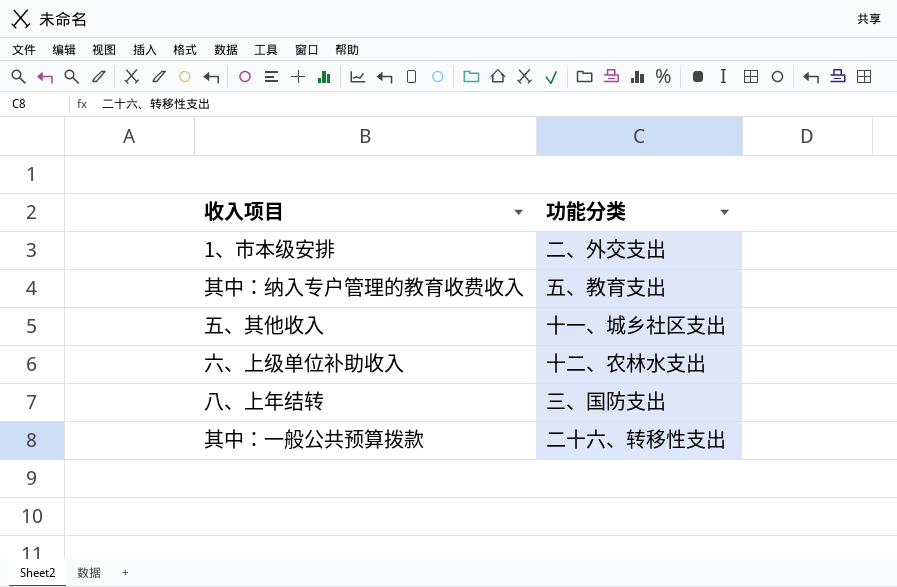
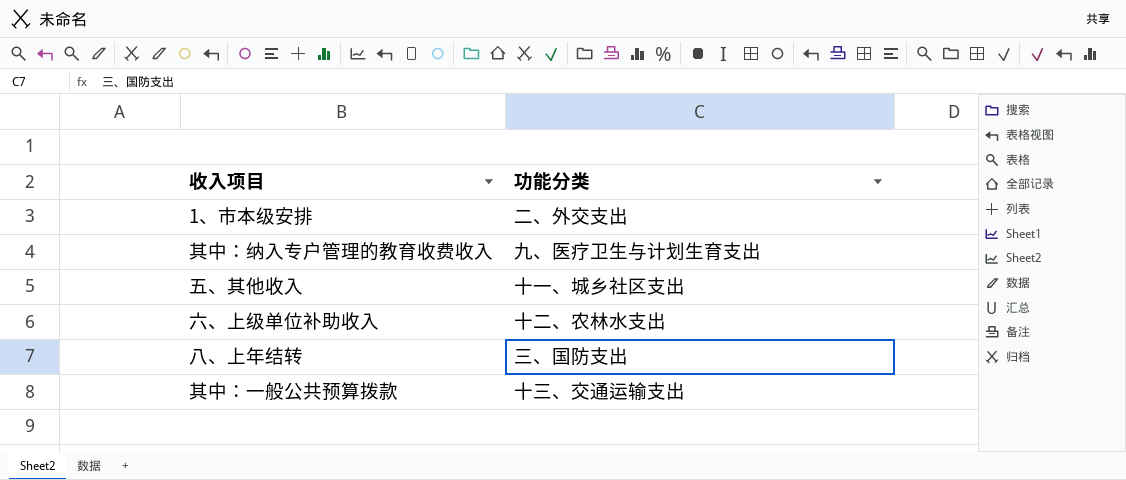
其中：纳入专户管理的教育收费收入 | 功能分类: 五、教育支出 -> 九、医疗卫生与计划生育支出
其中：一般公共预算拨款 | 功能分类: 二十六、转移性支出 -> 十三、交通运输支出

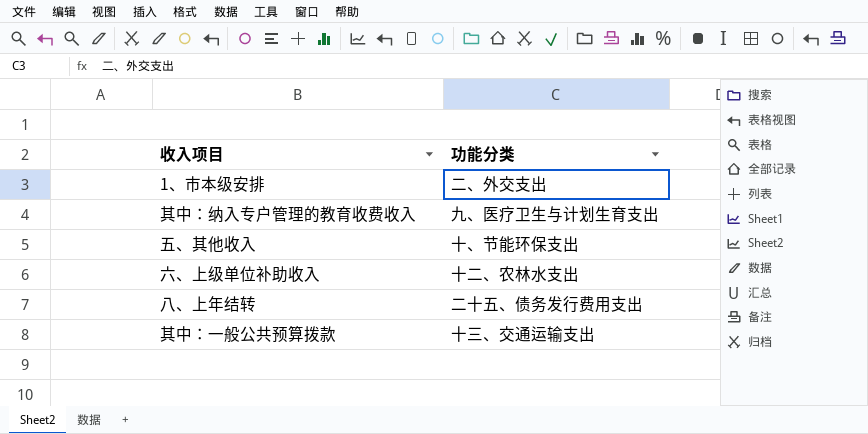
五、其他收入 | 功能分类: 十一、城乡社区支出 -> 十、节能环保支出
八、上年结转 | 功能分类: 三、国防支出 -> 二十五、债务发行费用支出

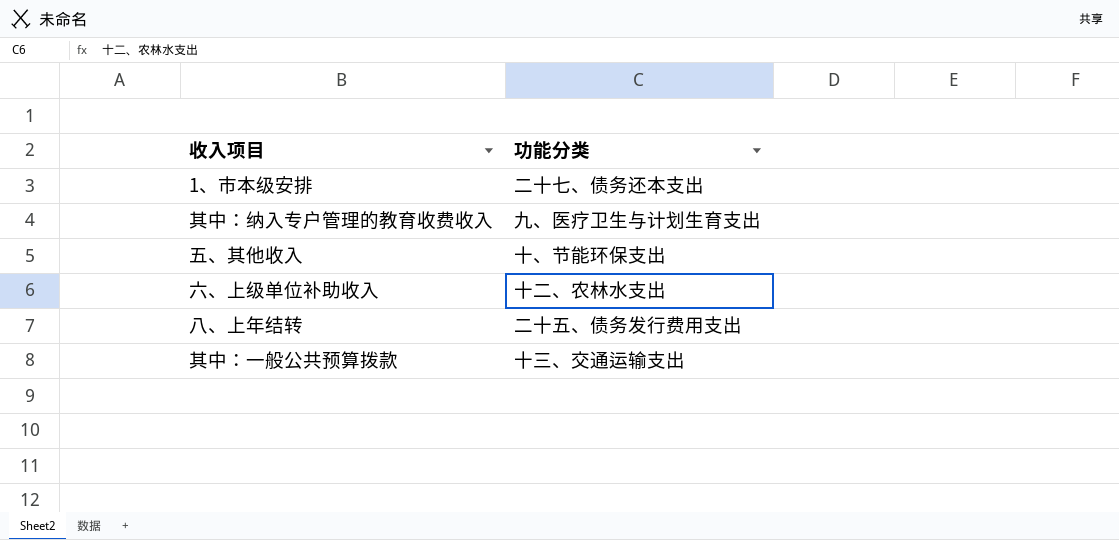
1、市本级安排 | 功能分类: 二、外交支出 -> 二十七、债务还本支出

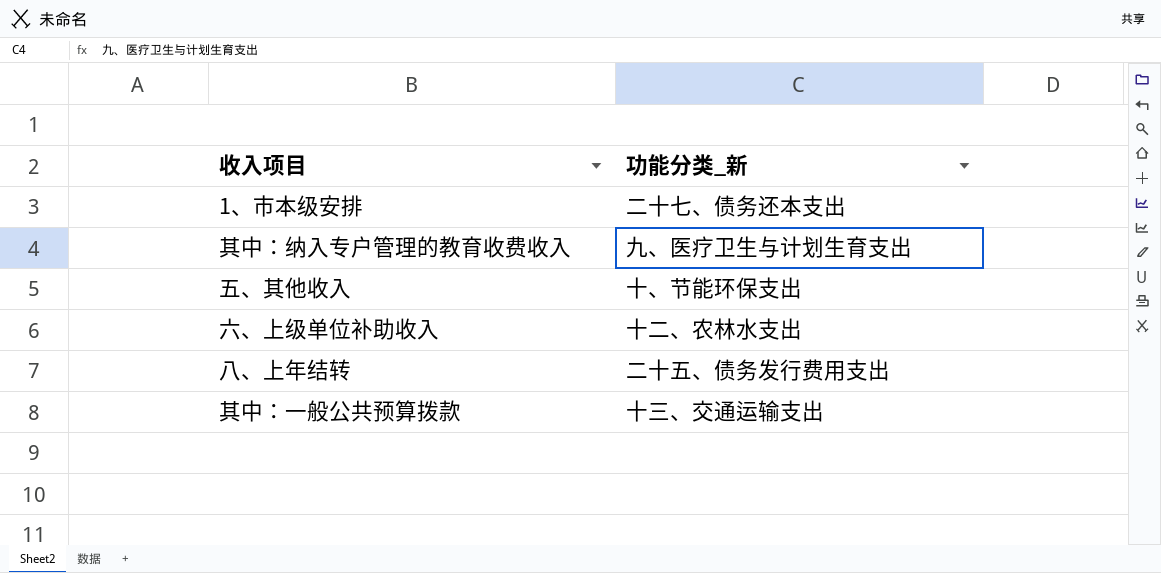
column name: 功能分类 -> 功能分类_新

